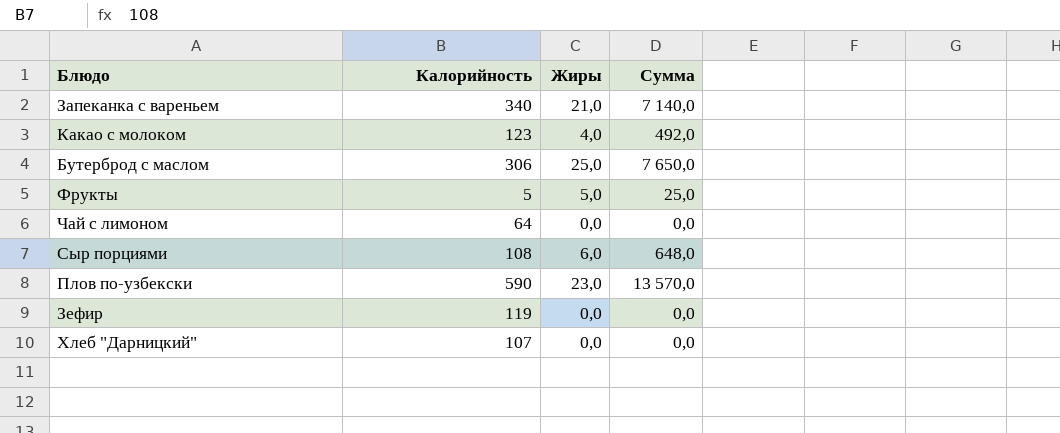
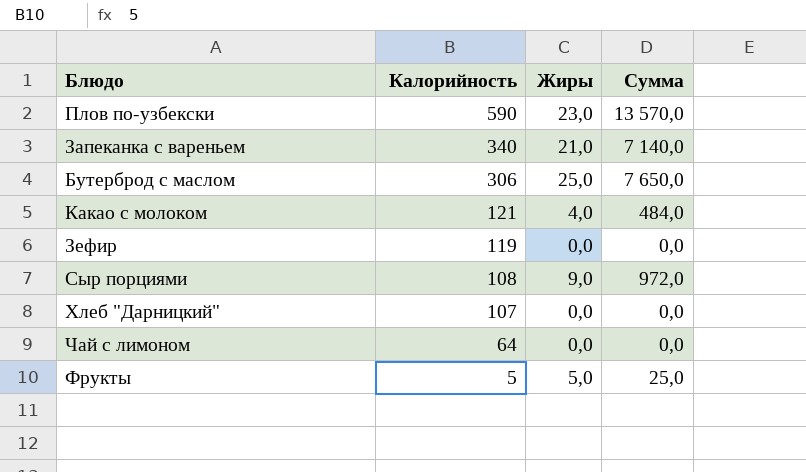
row order: none -> Калорийность descending
Какао с молоком | Калорийность: 123 -> 121
Какао с молоком | Сумма: 492,0 -> 484,0
Сыр порциями | Жиры: 6,0 -> 9,0
Сыр порциями | Сумма: 648,0 -> 972,0

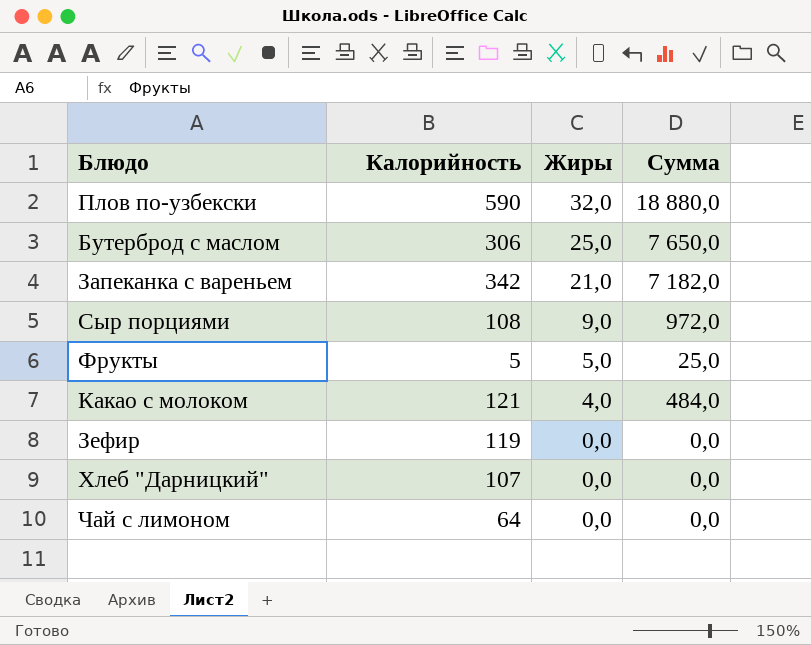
row order: Калорийность descending -> Жиры descending
Плов по-узбекски | Жиры: 23,0 -> 32,0
Плов по-узбекски | Сумма: 13 570,0 -> 18 880,0
Запеканка с вареньем | Калорийность: 340 -> 342
Запеканка с вареньем | Сумма: 7 140,0 -> 7 182,0

